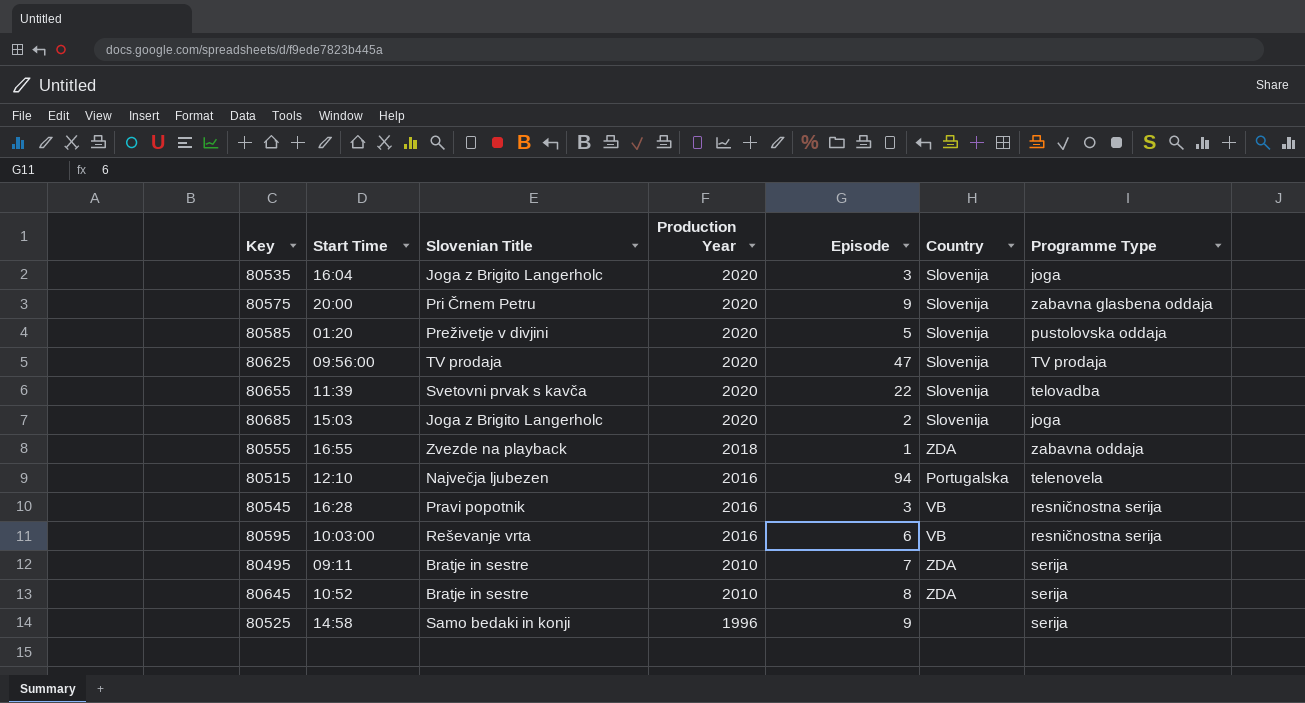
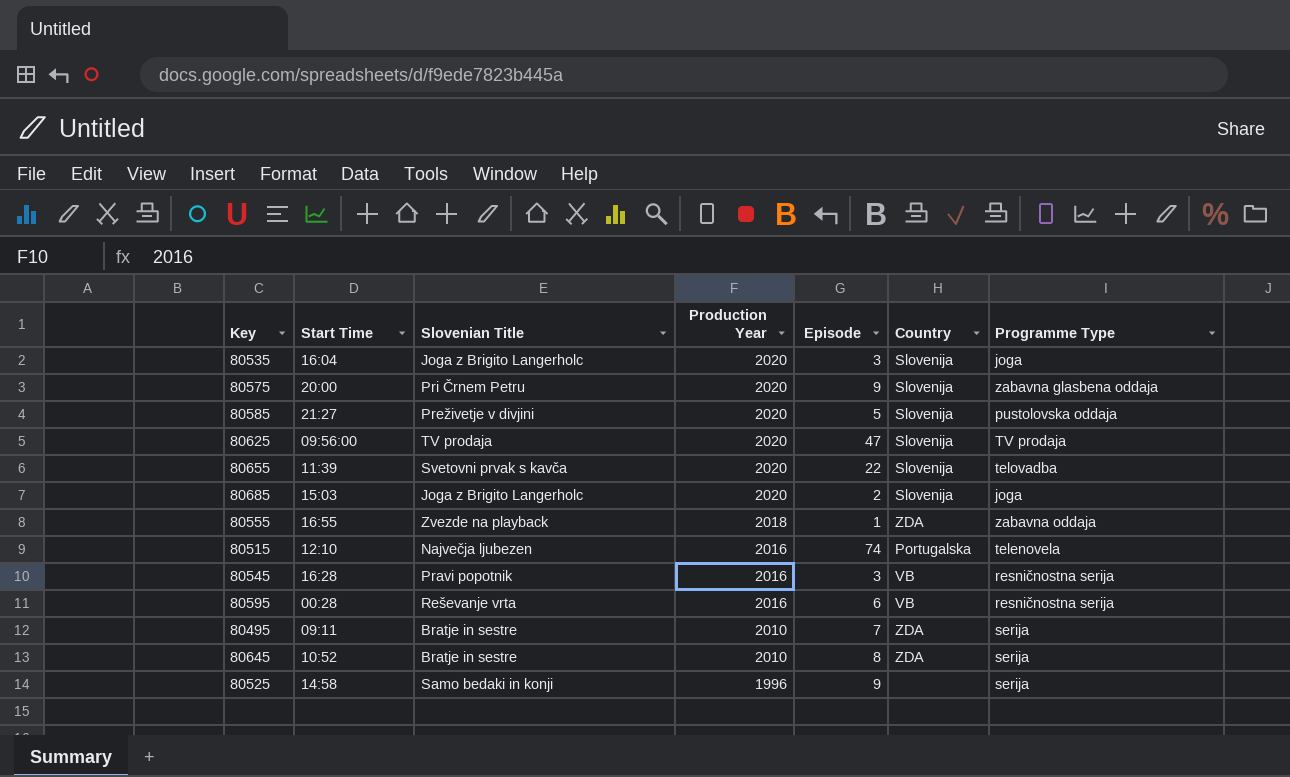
80585 | Start Time: 01:20 -> 21:27
80515 | Episode: 94 -> 74
80595 | Start Time: 10:03:00 -> 00:28

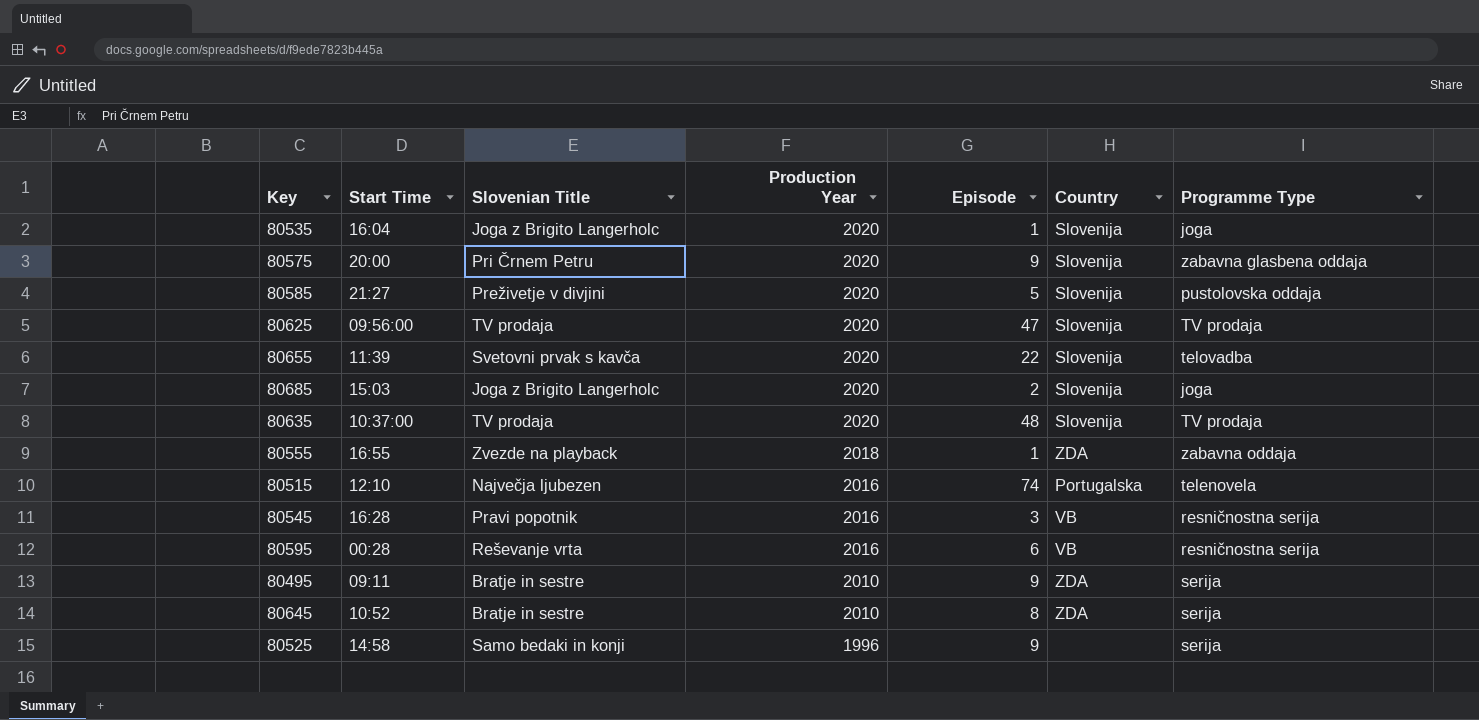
80535 | Episode: 3 -> 1
row 80635: none -> 10:37:00 | TV prodaja | 2020 | 48 | Slovenija | TV prodaja
80495 | Episode: 7 -> 9

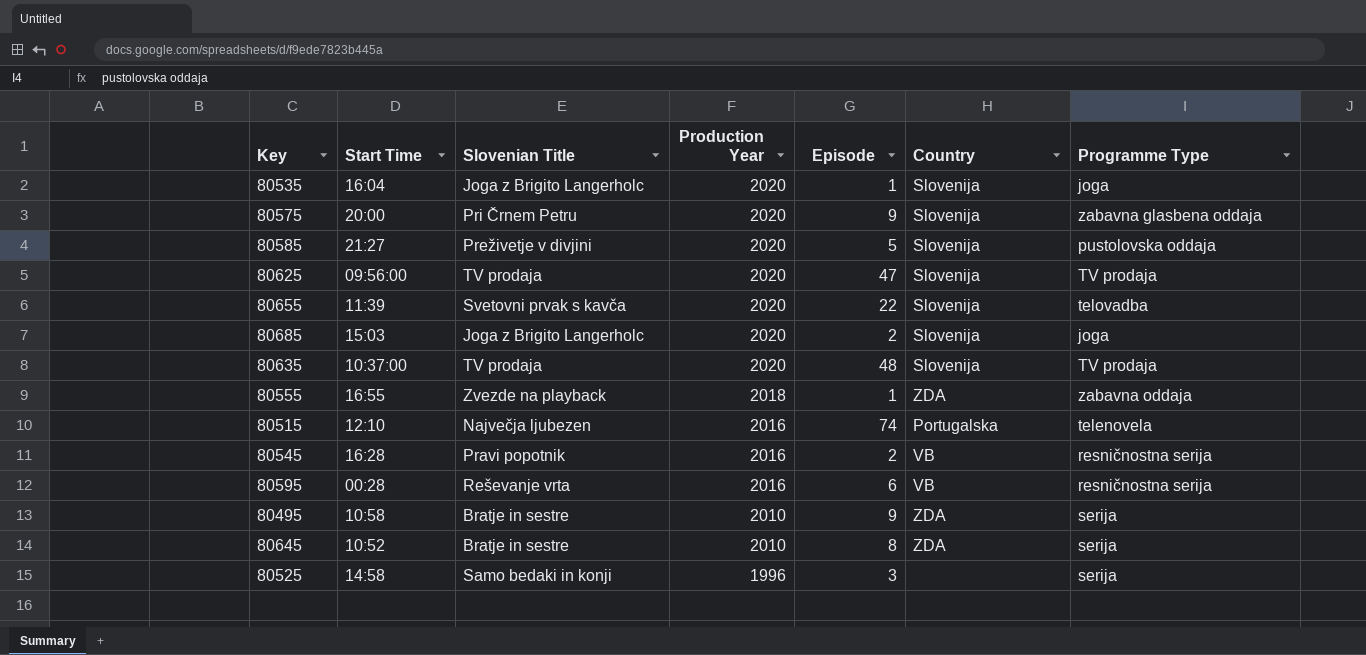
80545 | Episode: 3 -> 2
80495 | Start Time: 09:11 -> 10:58
80525 | Episode: 9 -> 3

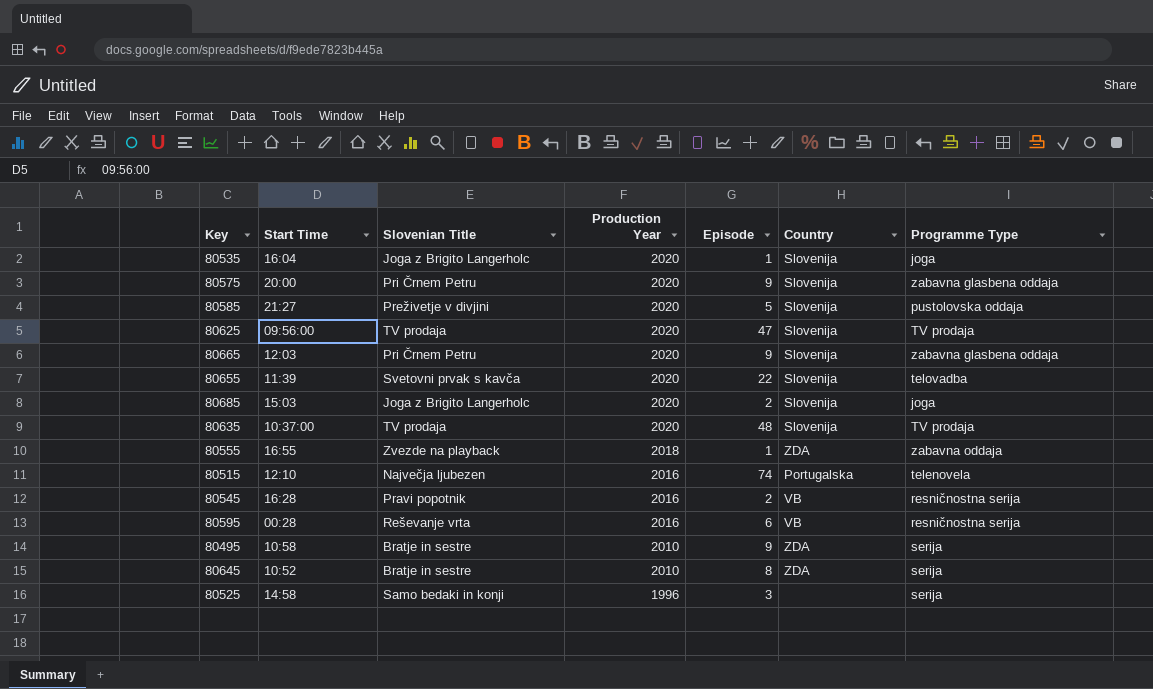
row 80665: none -> 12:03 | Pri Črnem Petru | 2020 | 9 | Slovenija | zabavna glasbena oddaja

